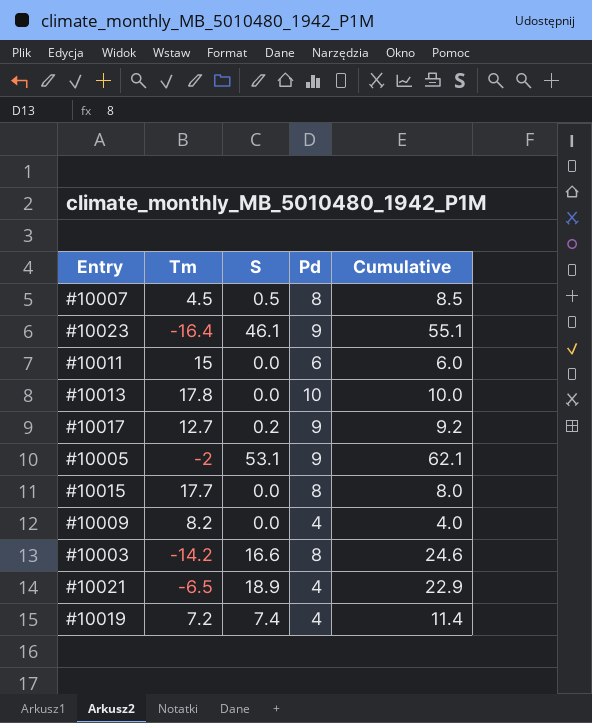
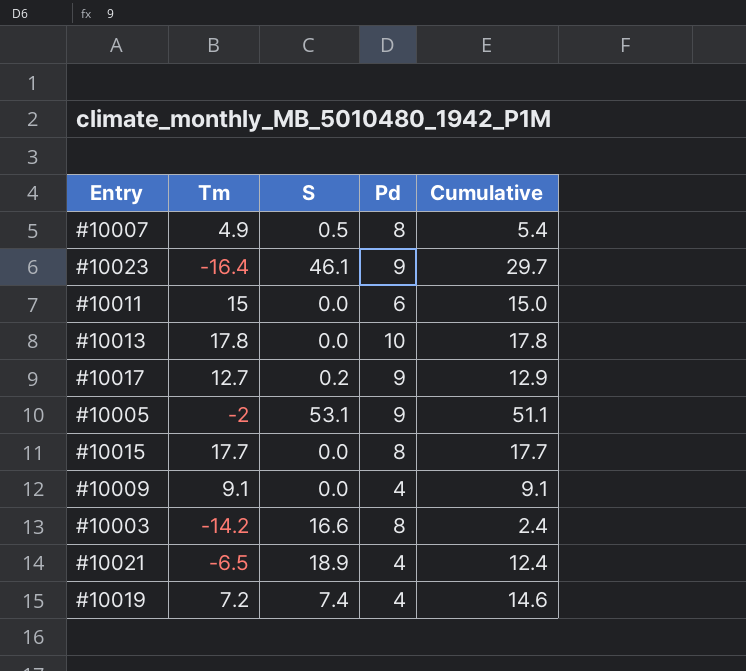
column Cumulative | formula: [S] + [Pd] -> [Tm] + [S]
#10007 | Tm: 4.5 -> 4.9
#10009 | Tm: 8.2 -> 9.1

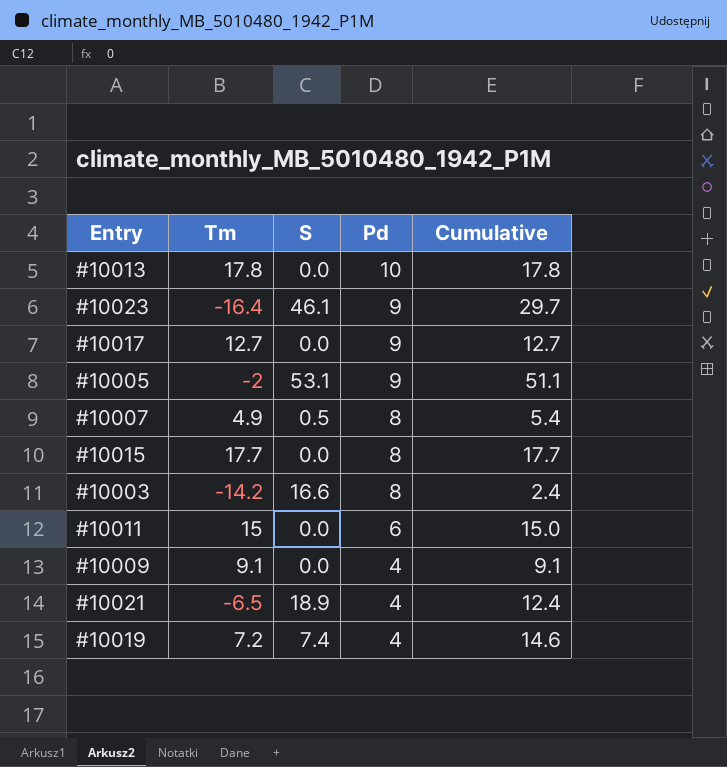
row order: none -> Pd descending
#10017 | S: 0.2 -> 0.0
#10017 | Cumulative: 12.9 -> 12.7

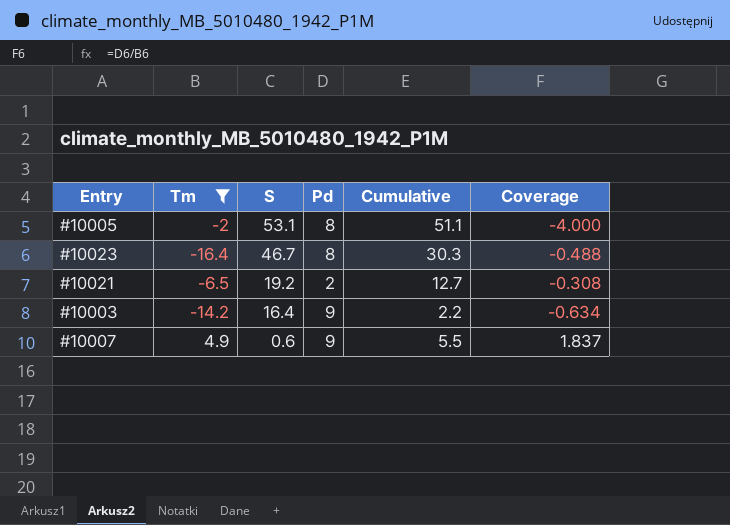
filter: none -> Tm <= 4.9
row order: Pd descending -> S descending
column Coverage | formula: none -> [Pd] / [Tm]
#10005 | Pd: 9 -> 8
#10023 | S: 46.1 -> 46.7
#10023 | Pd: 9 -> 8
#10023 | Cumulative: 29.7 -> 30.3
#10021 | S: 18.9 -> 19.2
#10021 | Pd: 4 -> 2
#10021 | Cumulative: 12.4 -> 12.7
#10003 | S: 16.6 -> 16.4
#10003 | Pd: 8 -> 9
#10003 | Cumulative: 2.4 -> 2.2
#10007 | S: 0.5 -> 0.6
#10007 | Pd: 8 -> 9
#10007 | Cumulative: 5.4 -> 5.5

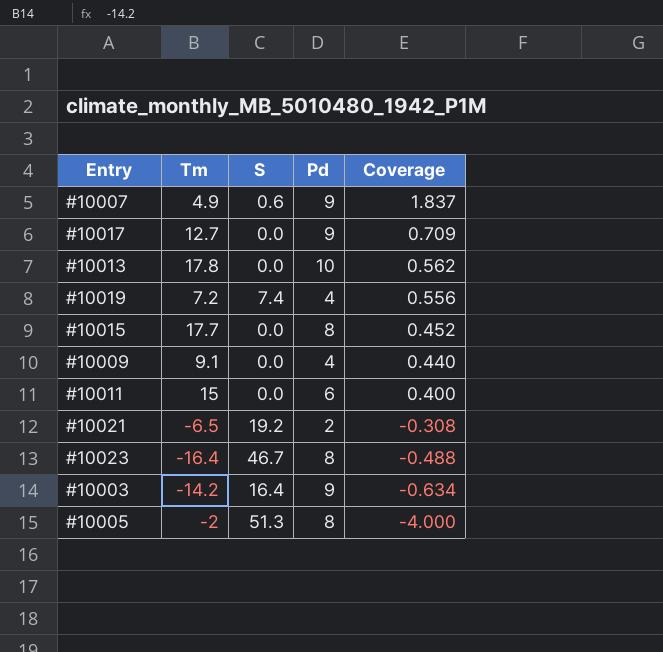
filter: Tm <= 4.9 -> none
row order: S descending -> Coverage descending
column Cumulative | formula: [Tm] + [S] -> none
#10005 | S: 53.1 -> 51.3

